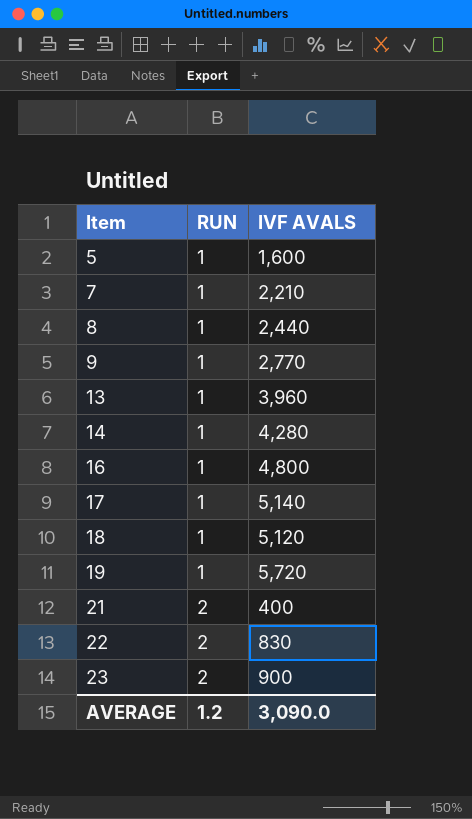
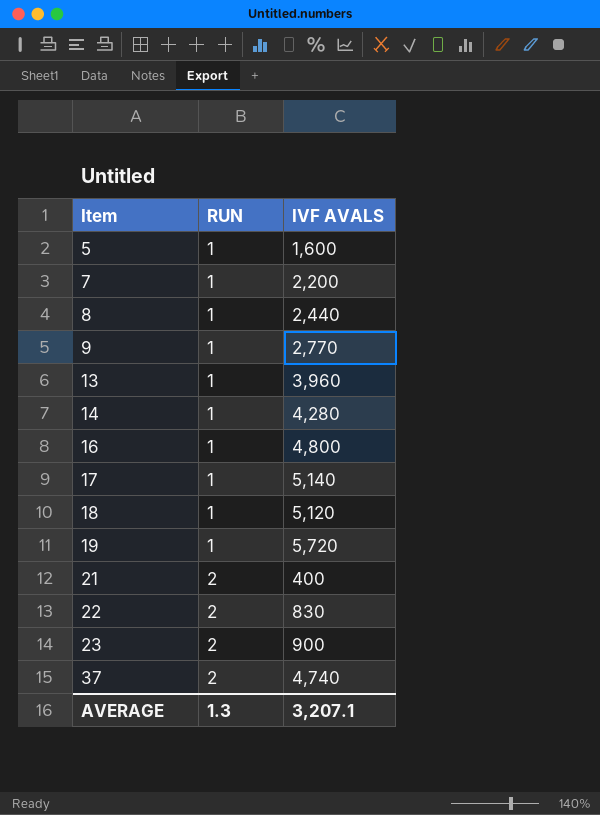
7 | IVF AVALS: 2,210 -> 2,200
row 37: none -> 2 | 4,740
AVERAGE | RUN: 1.2 -> 1.3
AVERAGE | IVF AVALS: 3,090.0 -> 3,207.1

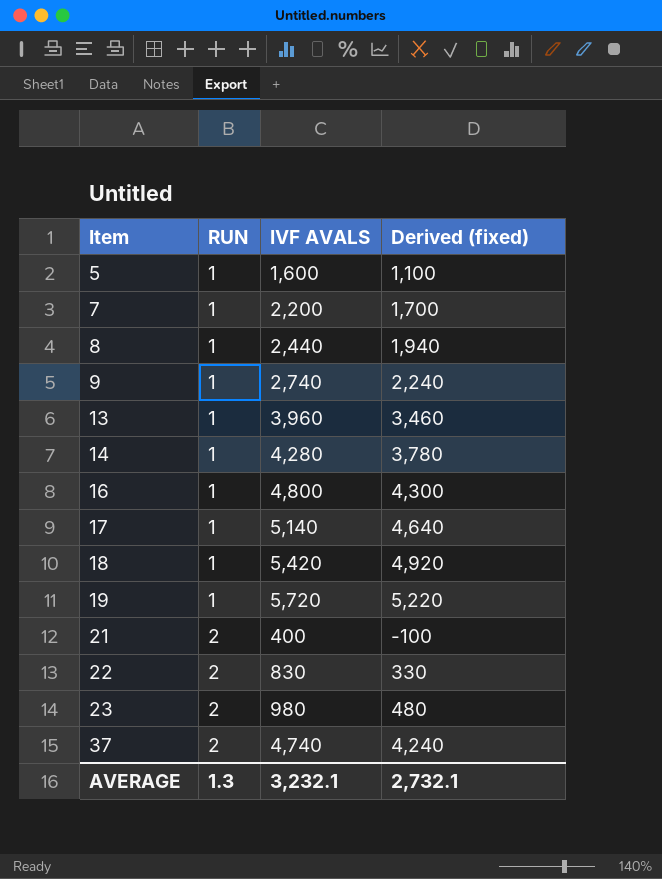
column Derived (fixed) | formula: none -> [IVF AVALS] - 500
9 | IVF AVALS: 2,770 -> 2,740
18 | IVF AVALS: 5,120 -> 5,420
23 | IVF AVALS: 900 -> 980
AVERAGE | IVF AVALS: 3,207.1 -> 3,232.1

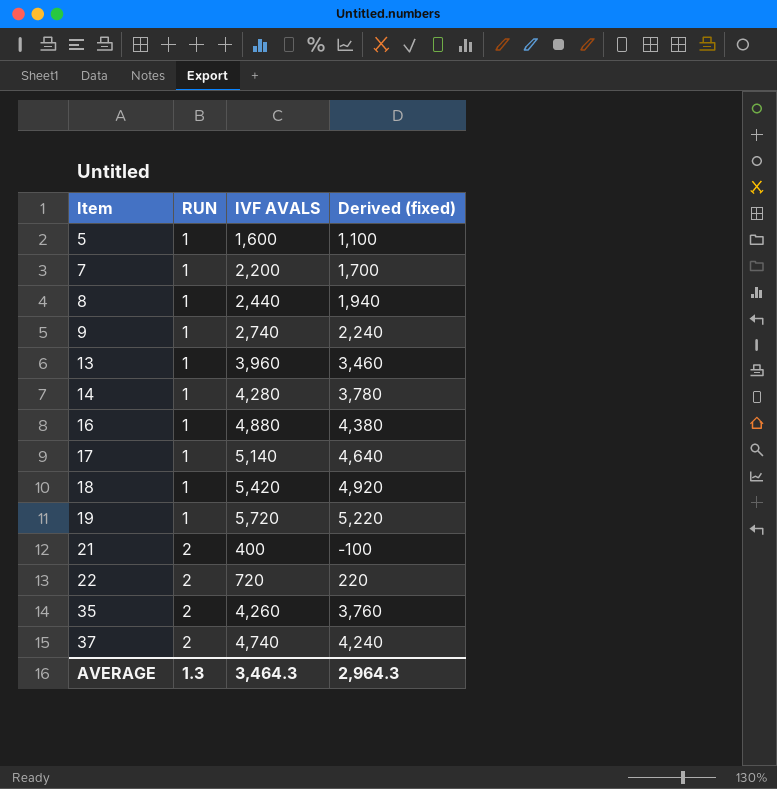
row 23: 2 | 980 | 480 -> none
16 | IVF AVALS: 4,800 -> 4,880
16 | Derived (fixed): 4,300 -> 4,380
22 | IVF AVALS: 830 -> 720
22 | Derived (fixed): 330 -> 220
row 35: none -> 2 | 4,260 | 3,760
AVERAGE | IVF AVALS: 3,232.1 -> 3,464.3
AVERAGE | Derived (fixed): 2,732.1 -> 2,964.3

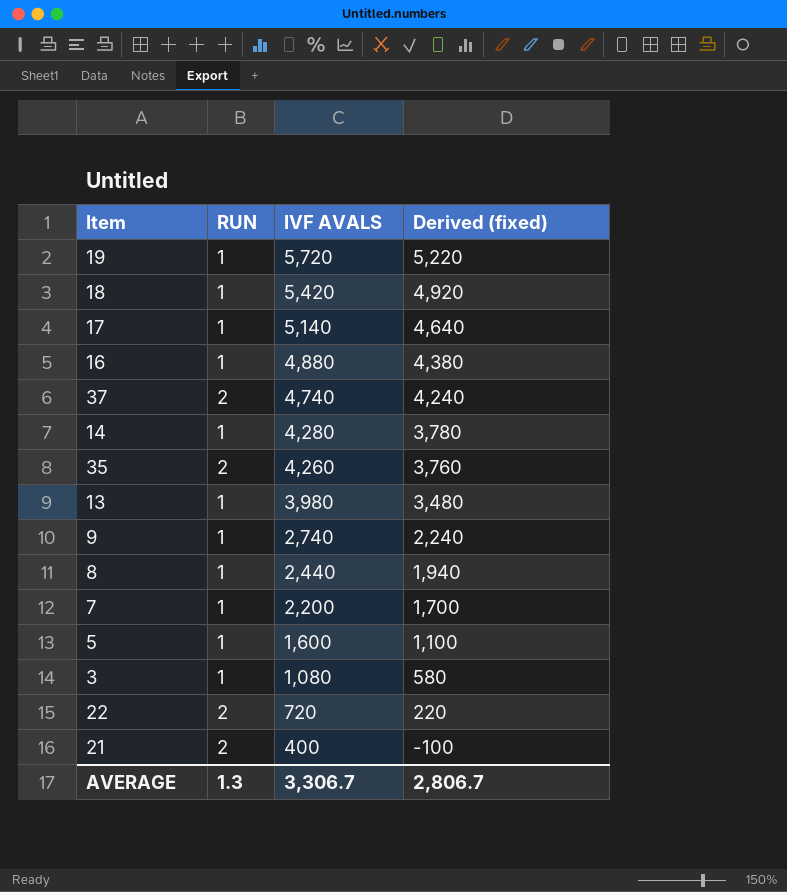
row order: Item ascending -> IVF AVALS descending
13 | IVF AVALS: 3,960 -> 3,980
13 | Derived (fixed): 3,460 -> 3,480
row 3: none -> 1 | 1,080 | 580
AVERAGE | IVF AVALS: 3,464.3 -> 3,306.7
AVERAGE | Derived (fixed): 2,964.3 -> 2,806.7

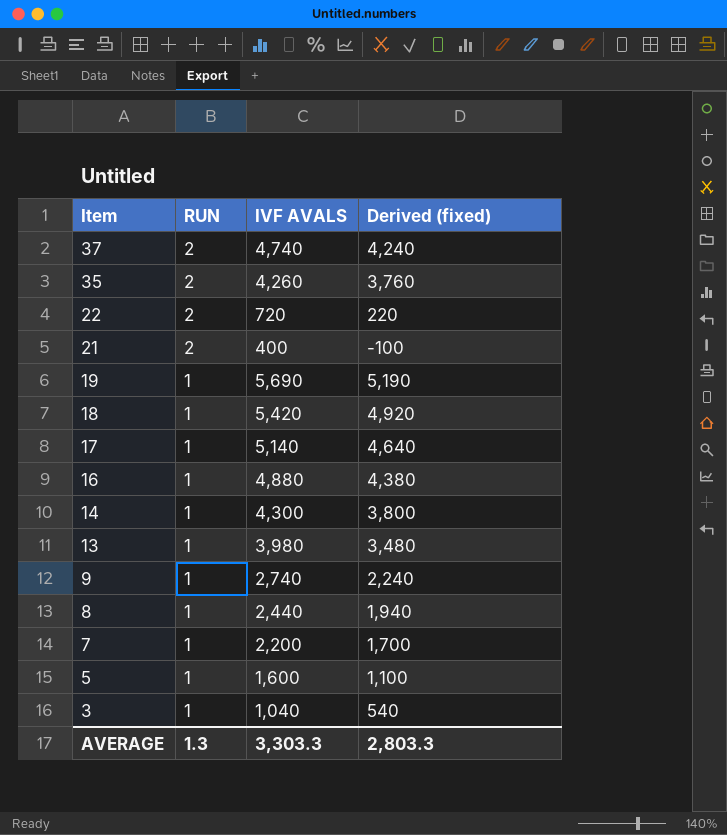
row order: IVF AVALS descending -> Item descending
19 | IVF AVALS: 5,720 -> 5,690
19 | Derived (fixed): 5,220 -> 5,190
14 | IVF AVALS: 4,280 -> 4,300
14 | Derived (fixed): 3,780 -> 3,800
3 | IVF AVALS: 1,080 -> 1,040
3 | Derived (fixed): 580 -> 540
AVERAGE | IVF AVALS: 3,306.7 -> 3,303.3
AVERAGE | Derived (fixed): 2,806.7 -> 2,803.3

